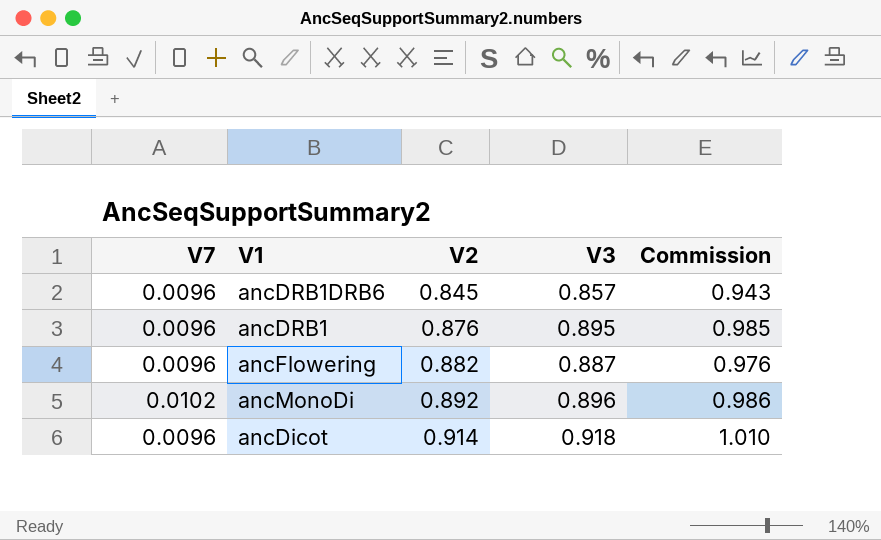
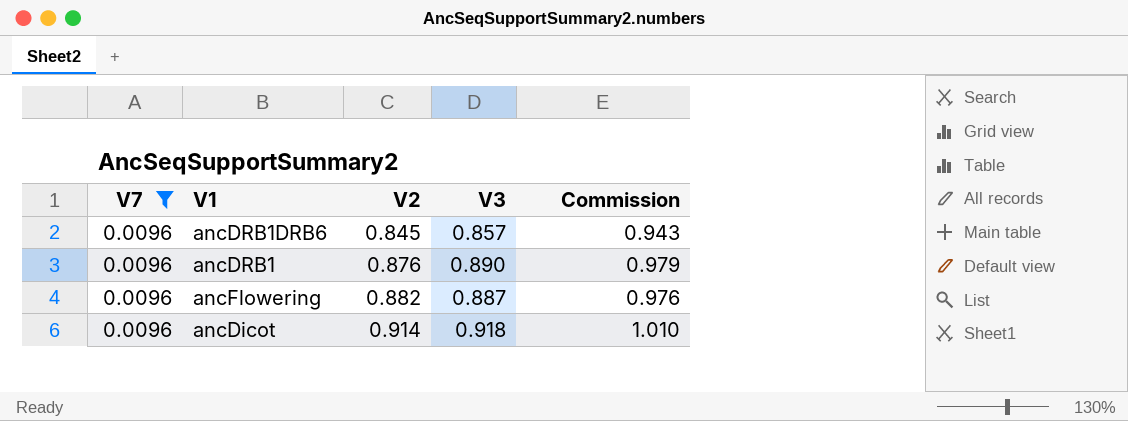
filter: none -> V7 = 0.0096
ancDRB1 | V3: 0.895 -> 0.890
ancDRB1 | Commission: 0.985 -> 0.979

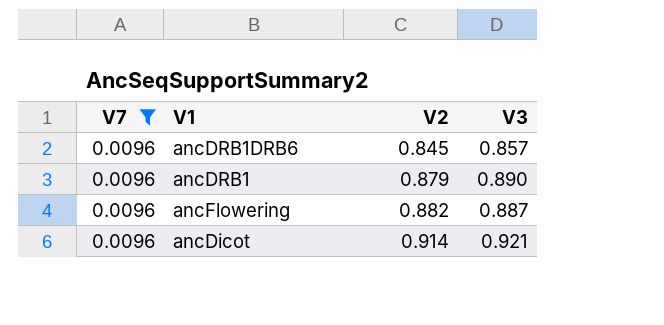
column Commission | formula: [V3] * 1.1 -> none
ancDRB1 | V2: 0.876 -> 0.879
ancDicot | V3: 0.918 -> 0.921

